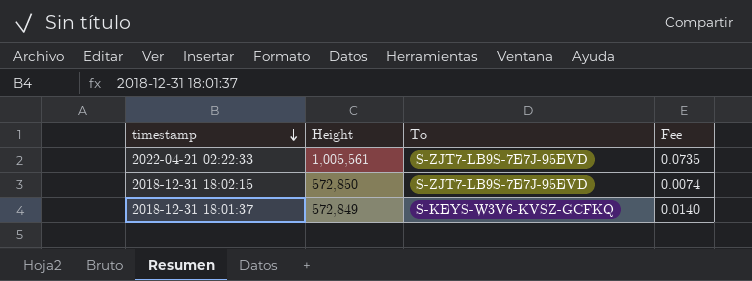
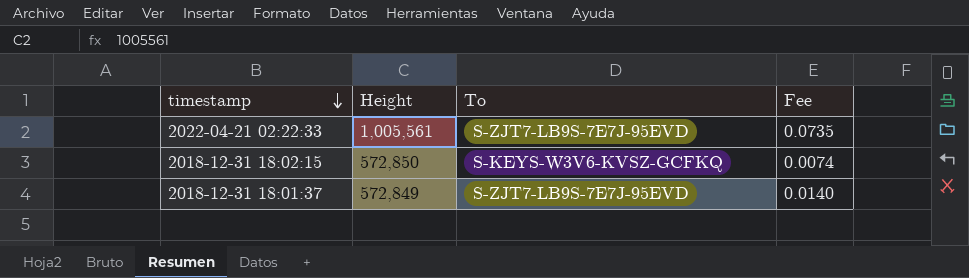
2018-12-31 18:02:15 | To: S-ZJT7-LB9S-7E7J-95EVD -> S-KEYS-W3V6-KVSZ-GCFKQ
2018-12-31 18:01:37 | To: S-KEYS-W3V6-KVSZ-GCFKQ -> S-ZJT7-LB9S-7E7J-95EVD

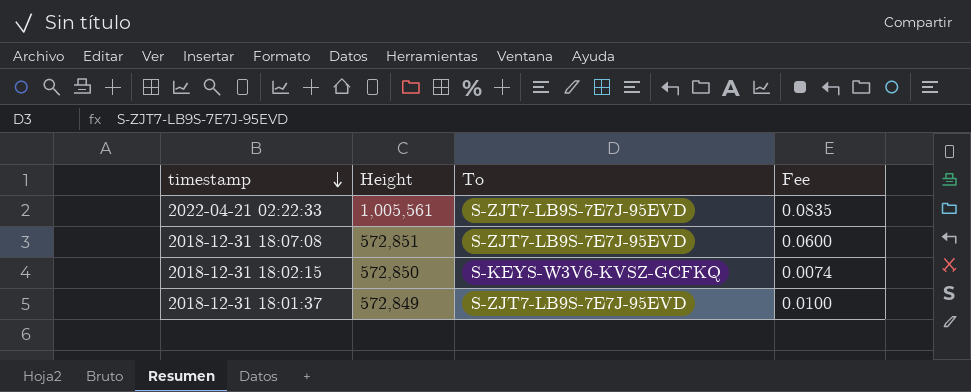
2022-04-21 02:22:33 | Fee: 0.0735 -> 0.0835
row 2018-12-31 18:07:08: none -> 572,851 | S-ZJT7-LB9S-7E7J-95EVD | 0.0600
2018-12-31 18:01:37 | Fee: 0.0140 -> 0.0100

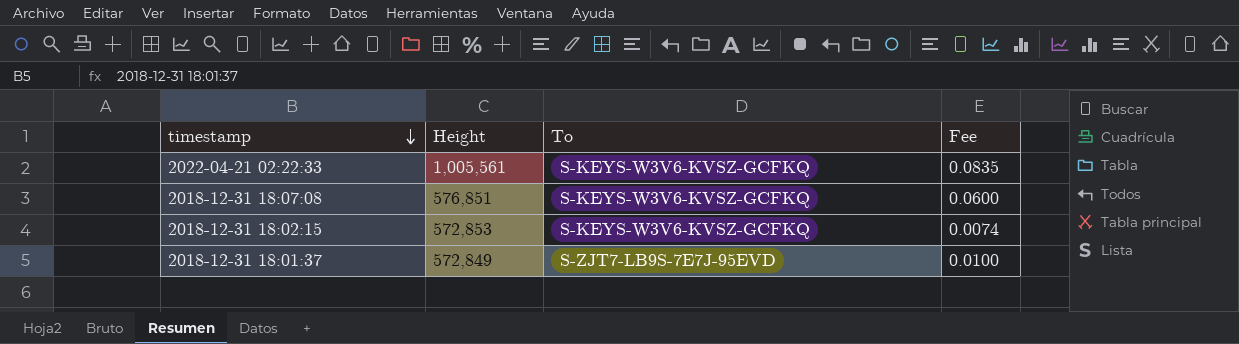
2022-04-21 02:22:33 | To: S-ZJT7-LB9S-7E7J-95EVD -> S-KEYS-W3V6-KVSZ-GCFKQ
2018-12-31 18:07:08 | Height: 572,851 -> 576,851
2018-12-31 18:07:08 | To: S-ZJT7-LB9S-7E7J-95EVD -> S-KEYS-W3V6-KVSZ-GCFKQ
2018-12-31 18:02:15 | Height: 572,850 -> 572,853

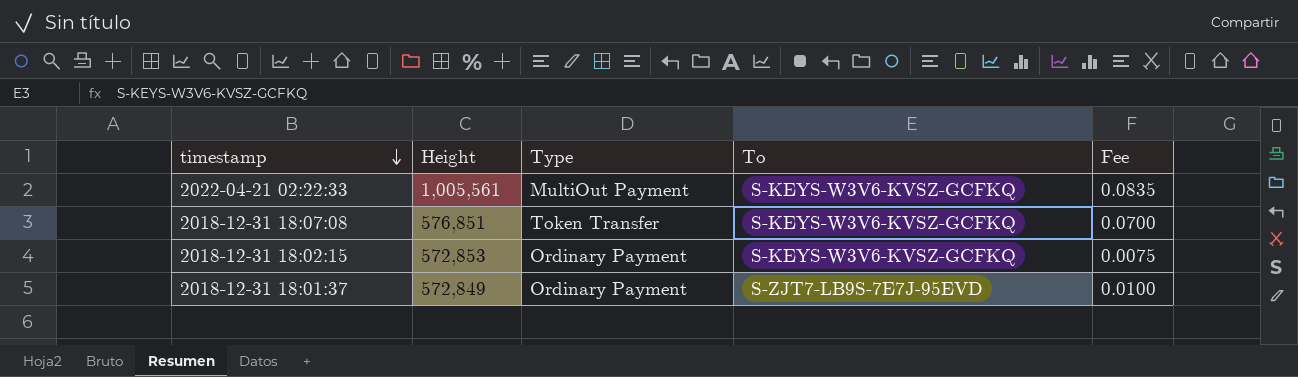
column Type | position: none -> 3
2018-12-31 18:07:08 | Fee: 0.0600 -> 0.0700
2018-12-31 18:02:15 | Fee: 0.0074 -> 0.0075

